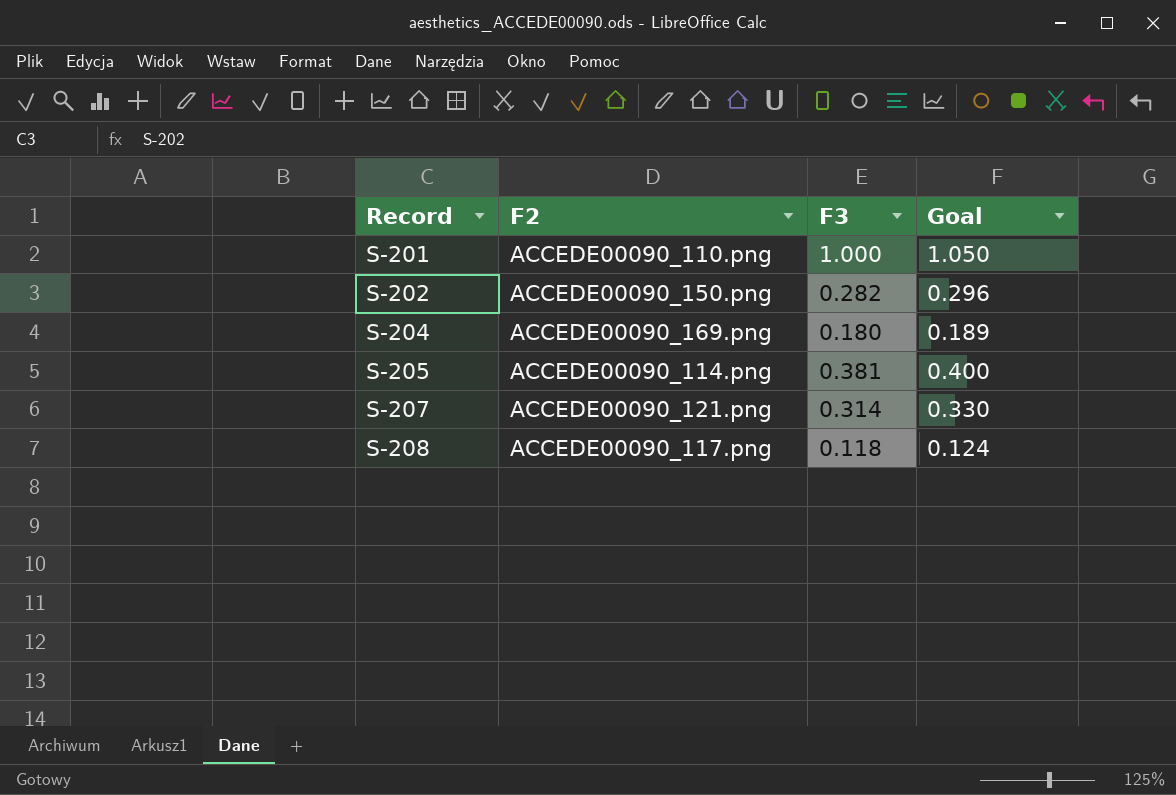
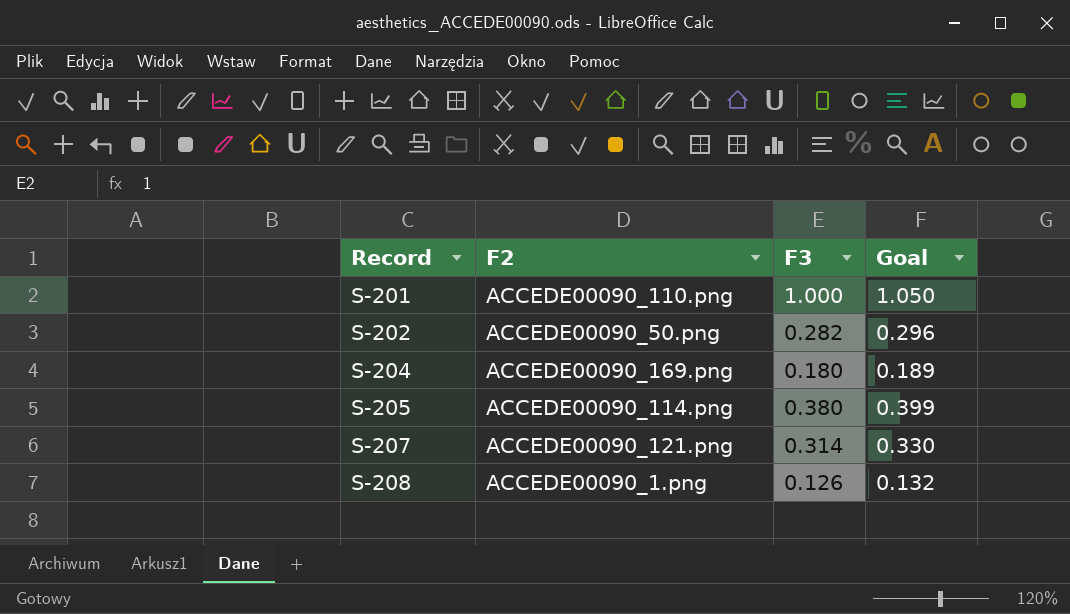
S-202 | F2: ACCEDE00090_150.png -> ACCEDE00090_50.png
S-205 | F3: 0.381 -> 0.380
S-205 | Goal: 0.400 -> 0.399
S-208 | F2: ACCEDE00090_117.png -> ACCEDE00090_1.png
S-208 | F3: 0.118 -> 0.126
S-208 | Goal: 0.124 -> 0.132

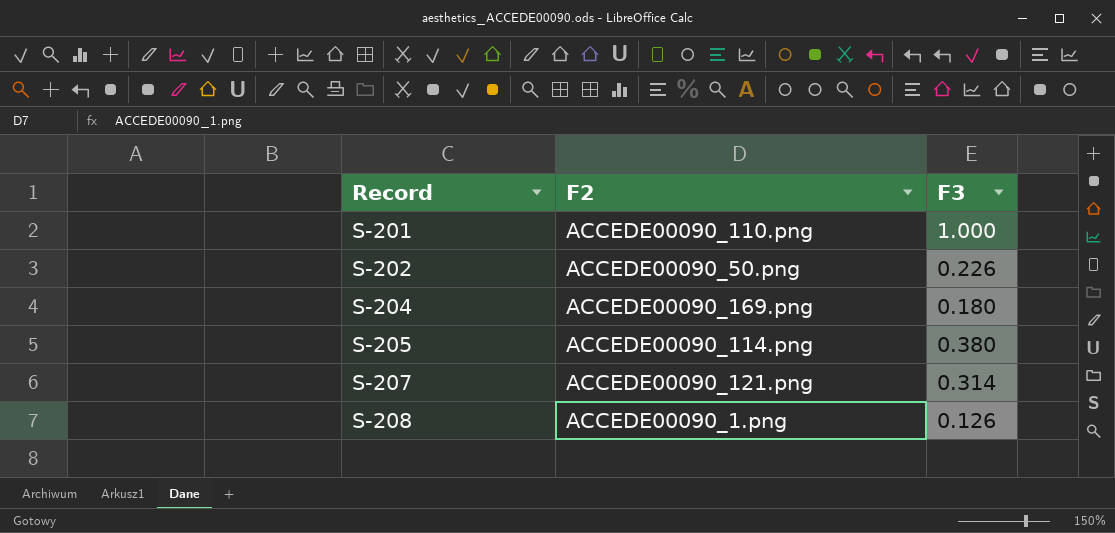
column Goal | formula: [F3] * 1.05 -> none
S-202 | F3: 0.282 -> 0.226

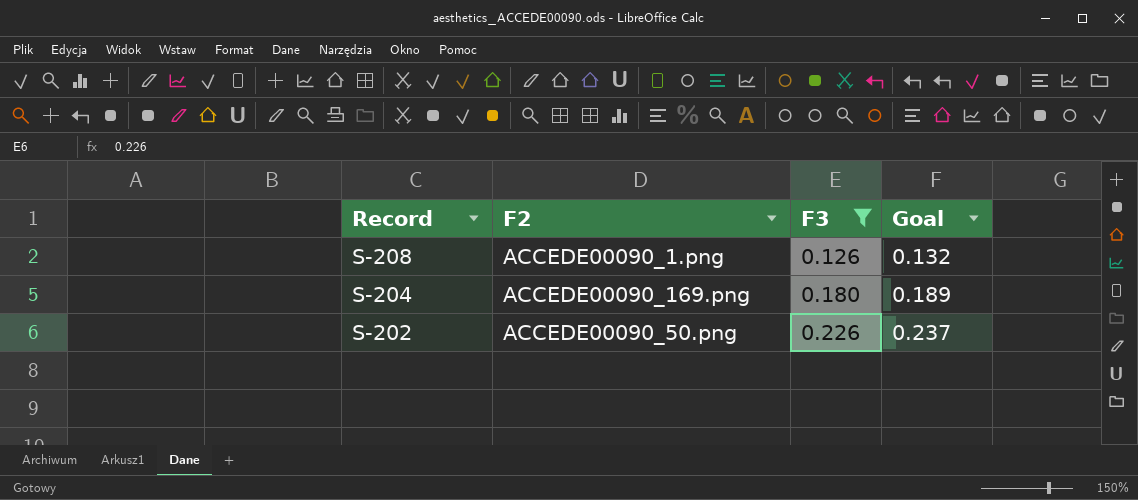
filter: none -> F3 <= 0.226
row order: Record ascending -> Record descending
column Goal | formula: none -> [F3] * 1.05

